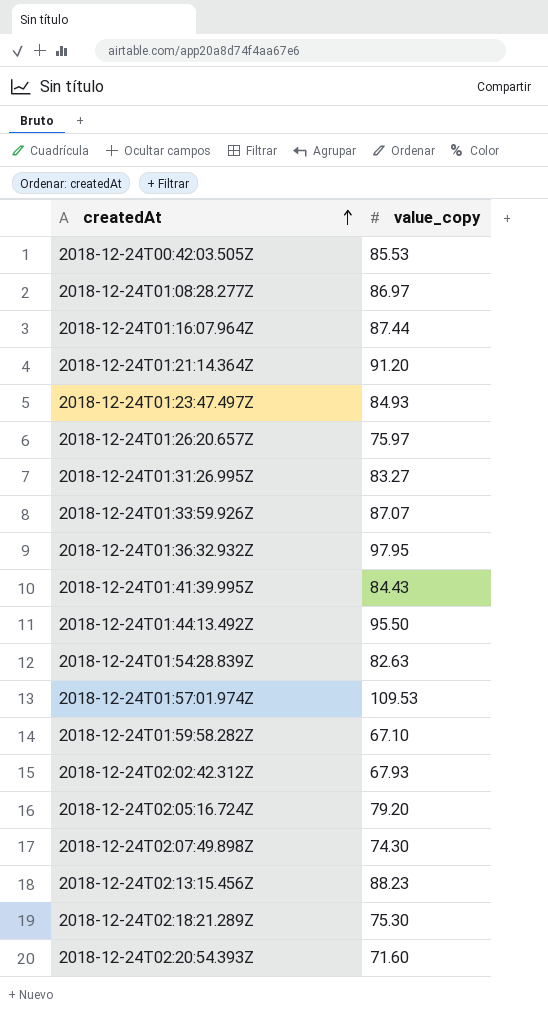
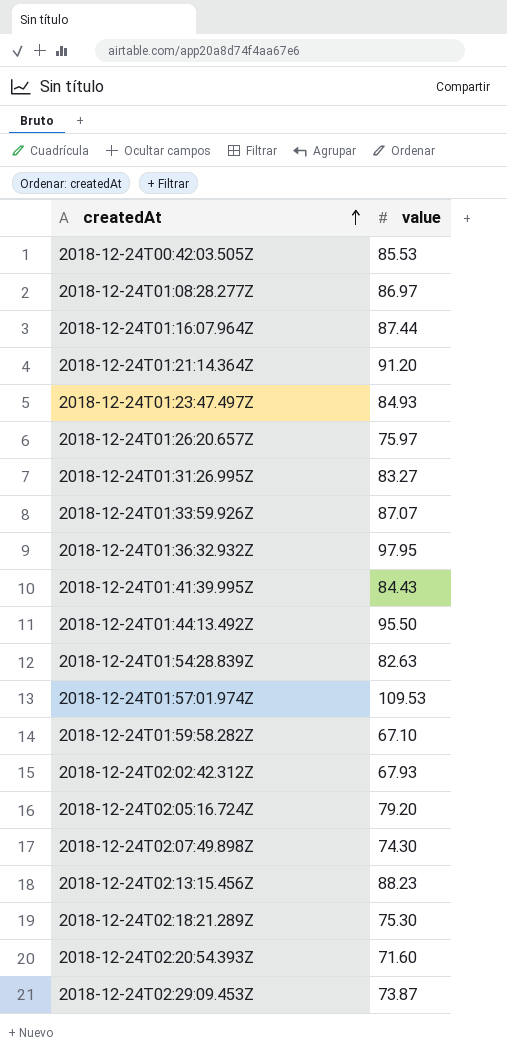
column name: value_copy -> value
row 2018-12-24T02:29:09.453Z: none -> 73.87

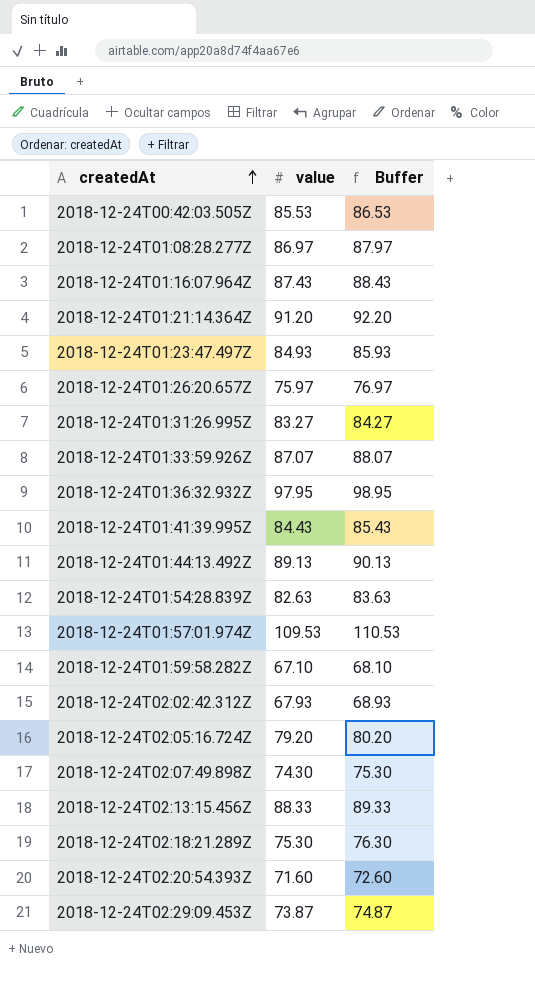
column Buffer | formula: none -> [value] + 1
2018-12-24T01:16:07.964Z | value: 87.44 -> 87.43
2018-12-24T01:44:13.492Z | value: 95.50 -> 89.13
2018-12-24T02:13:15.456Z | value: 88.23 -> 88.33

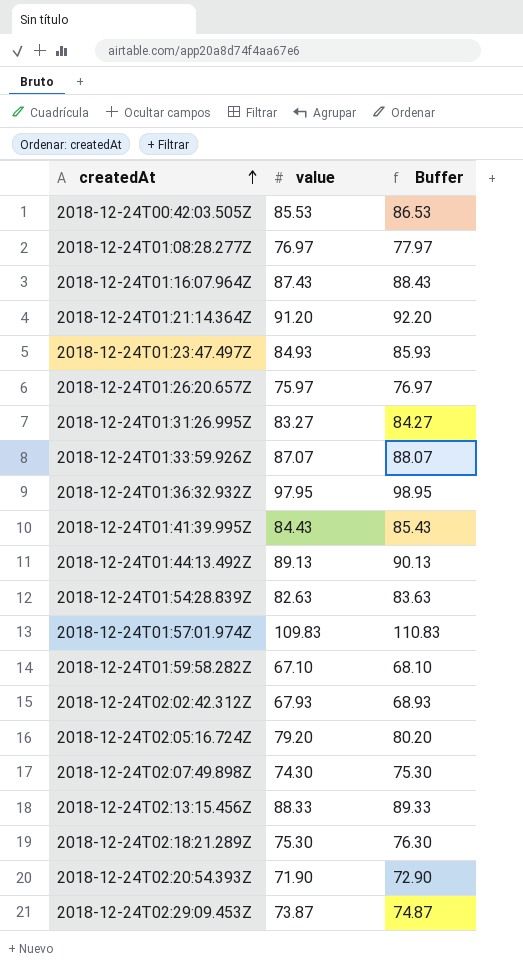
2018-12-24T01:08:28.277Z | value: 86.97 -> 76.97
2018-12-24T01:08:28.277Z | Buffer: 87.97 -> 77.97
2018-12-24T01:57:01.974Z | value: 109.53 -> 109.83
2018-12-24T01:57:01.974Z | Buffer: 110.53 -> 110.83
2018-12-24T02:20:54.393Z | value: 71.60 -> 71.90
2018-12-24T02:20:54.393Z | Buffer: 72.60 -> 72.90

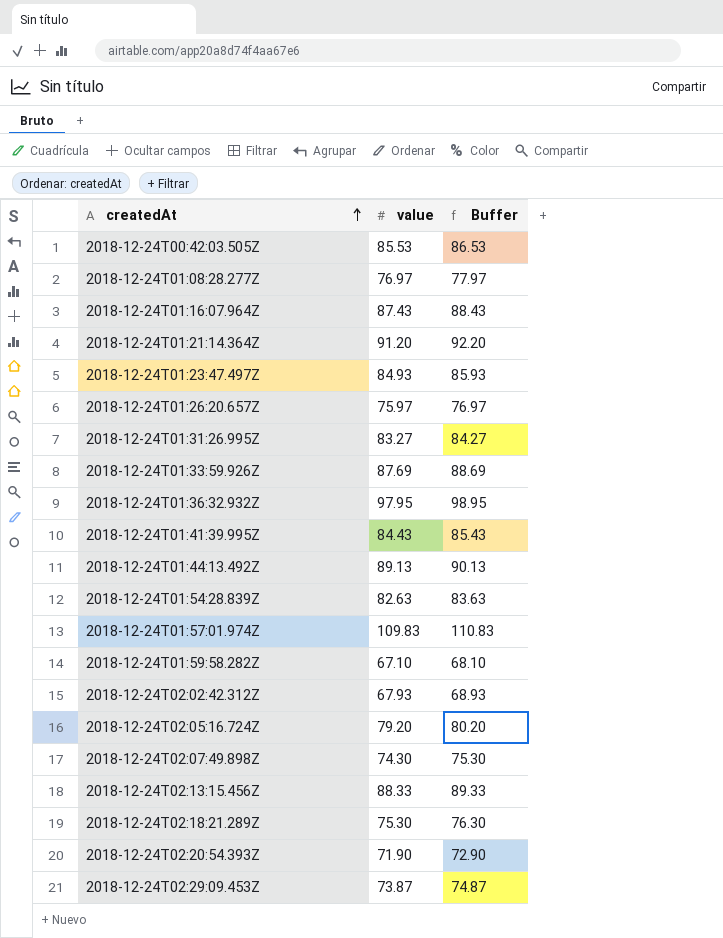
2018-12-24T01:33:59.926Z | value: 87.07 -> 87.69
2018-12-24T01:33:59.926Z | Buffer: 88.07 -> 88.69

